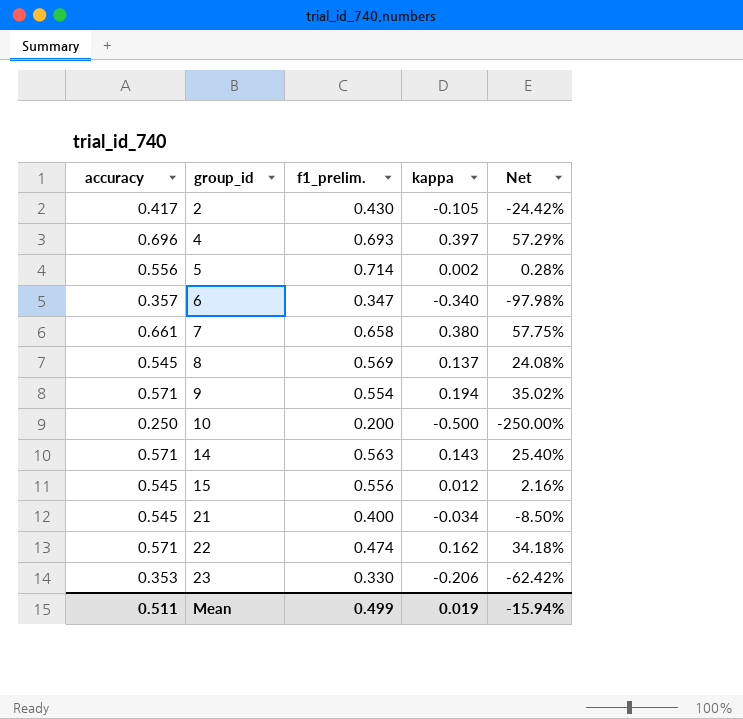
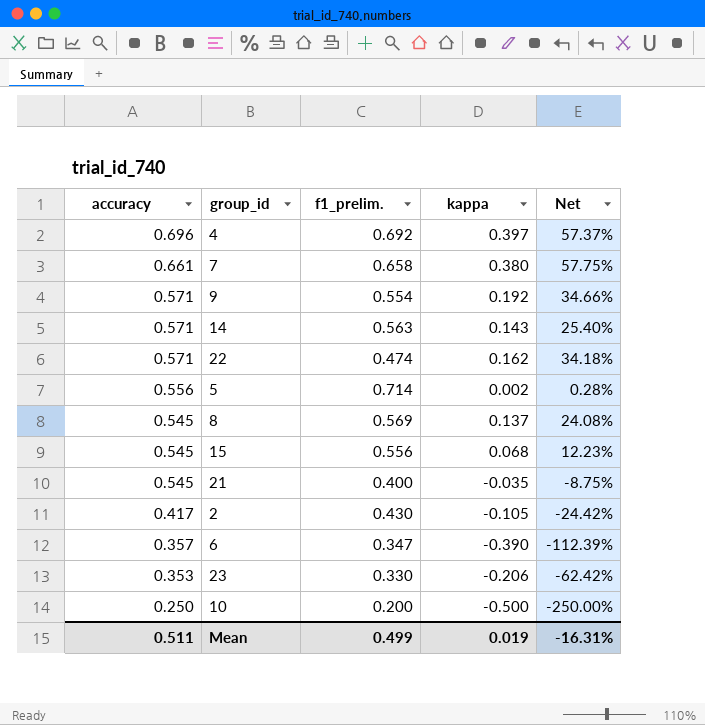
row order: group_id ascending -> accuracy descending
4 | f1_prelim.: 0.693 -> 0.692
4 | Net: 57.29% -> 57.37%
9 | kappa: 0.194 -> 0.192
9 | Net: 35.02% -> 34.66%
15 | kappa: 0.012 -> 0.068
15 | Net: 2.16% -> 12.23%
21 | kappa: -0.034 -> -0.035
21 | Net: -8.50% -> -8.75%
6 | kappa: -0.340 -> -0.390
6 | Net: -97.98% -> -112.39%
Mean | Net: -15.94% -> -16.31%

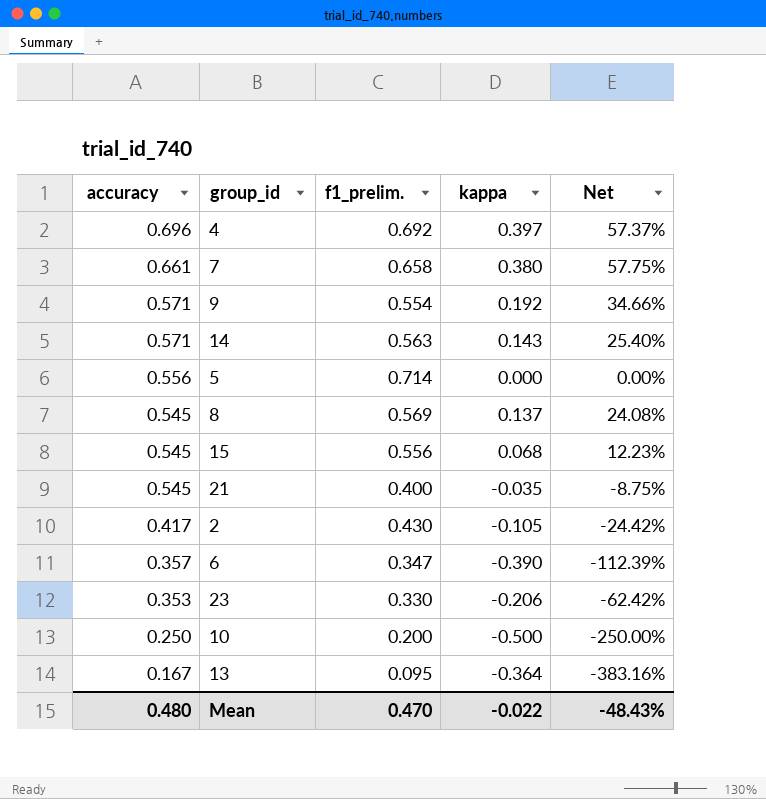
row 22: 0.571 | 0.474 | 0.162 | 34.18% -> none
5 | kappa: 0.002 -> 0.000
5 | Net: 0.28% -> 0.00%
row 13: none -> 0.167 | 0.095 | -0.364 | -383.16%
Mean | accuracy: 0.511 -> 0.480
Mean | f1_prelim.: 0.499 -> 0.470
Mean | kappa: 0.019 -> -0.022
Mean | Net: -16.31% -> -48.43%

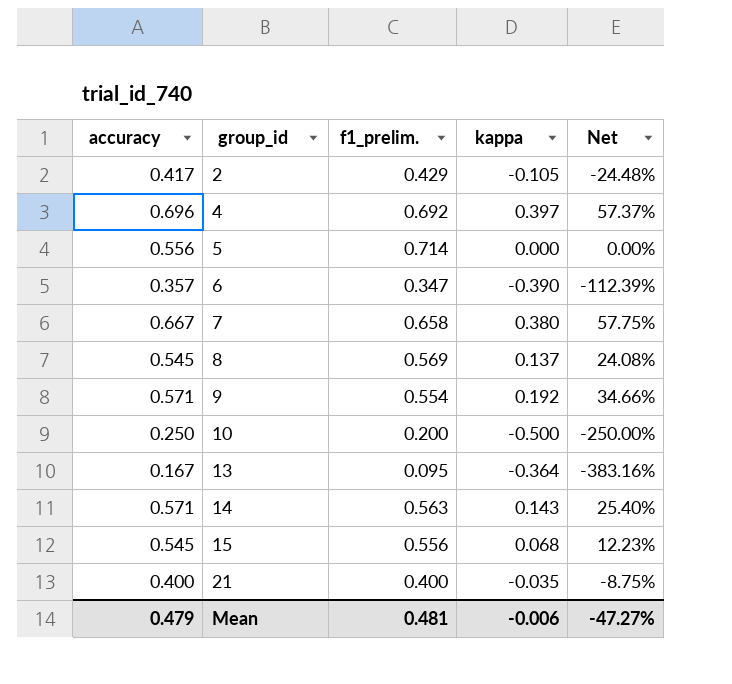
row order: accuracy descending -> group_id ascending
row 23: 0.353 | 0.330 | -0.206 | -62.42% -> none
2 | f1_prelim.: 0.430 -> 0.429
2 | Net: -24.42% -> -24.48%
7 | accuracy: 0.661 -> 0.667
21 | accuracy: 0.545 -> 0.400
Mean | accuracy: 0.480 -> 0.479
Mean | f1_prelim.: 0.470 -> 0.481
Mean | kappa: -0.022 -> -0.006
Mean | Net: -48.43% -> -47.27%

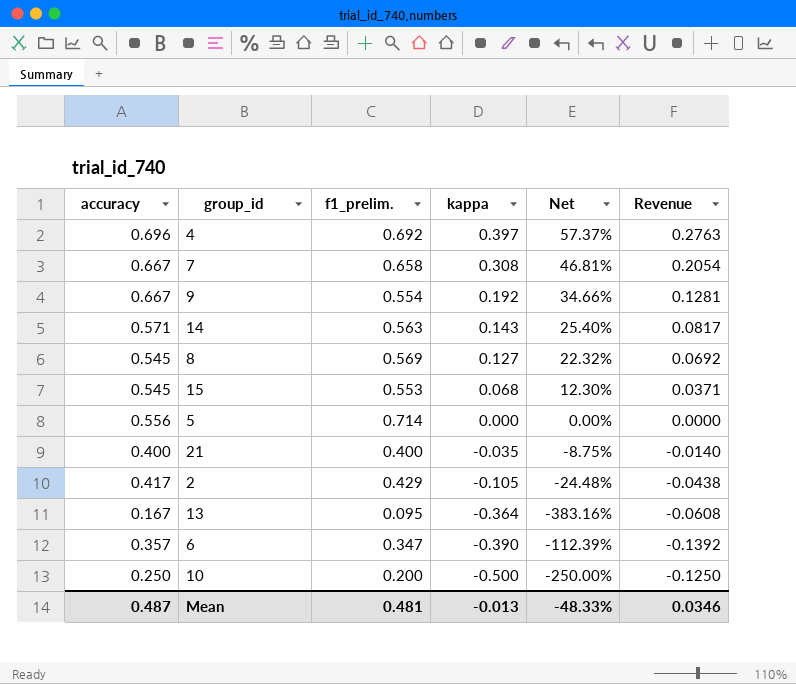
row order: group_id ascending -> kappa descending
column Revenue | formula: none -> [accuracy] * [kappa]
7 | kappa: 0.380 -> 0.308
7 | Net: 57.75% -> 46.81%
9 | accuracy: 0.571 -> 0.667
8 | kappa: 0.137 -> 0.127
8 | Net: 24.08% -> 22.32%
15 | f1_prelim.: 0.556 -> 0.553
15 | Net: 12.23% -> 12.30%
Mean | accuracy: 0.479 -> 0.487
Mean | kappa: -0.006 -> -0.013
Mean | Net: -47.27% -> -48.33%

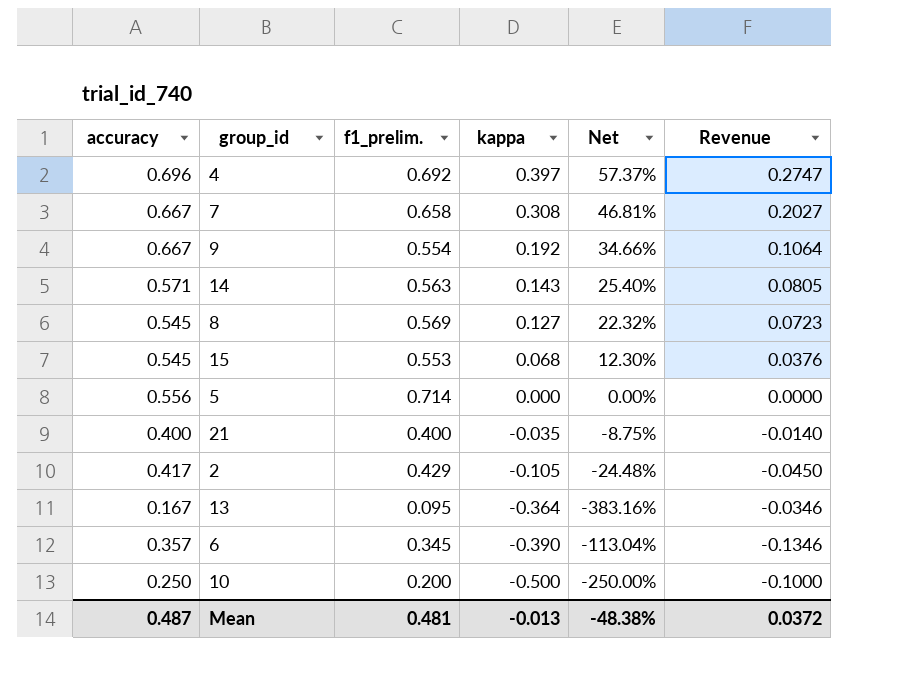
column Revenue | formula: [accuracy] * [kappa] -> [f1_prelim.] * [kappa]
6 | f1_prelim.: 0.347 -> 0.345
6 | Net: -112.39% -> -113.04%
Mean | Net: -48.33% -> -48.38%
Mean | Revenue: 0.0346 -> 0.0372

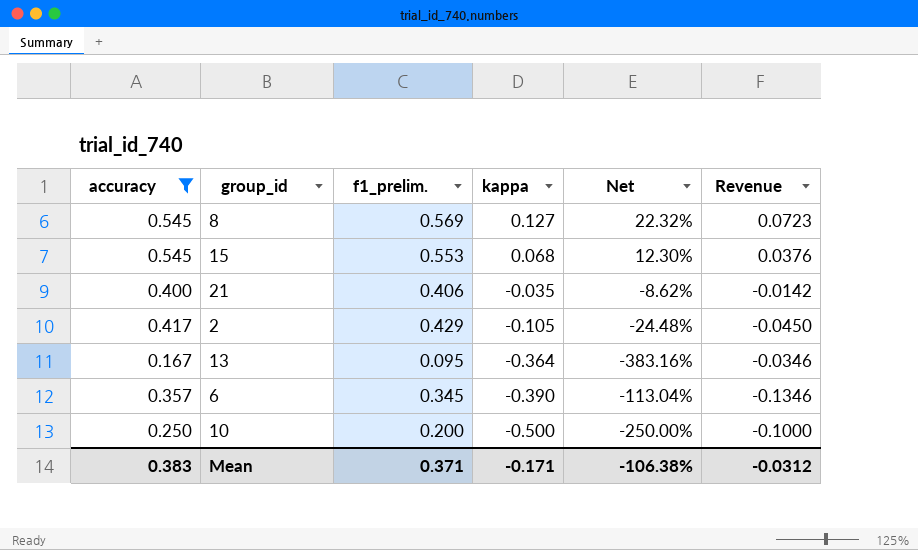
filter: none -> accuracy <= 0.545
21 | f1_prelim.: 0.400 -> 0.406
21 | Net: -8.75% -> -8.62%
21 | Revenue: -0.0140 -> -0.0142
Mean | accuracy: 0.487 -> 0.383
Mean | f1_prelim.: 0.481 -> 0.371
Mean | kappa: -0.013 -> -0.171
Mean | Net: -48.38% -> -106.38%
Mean | Revenue: 0.0372 -> -0.0312

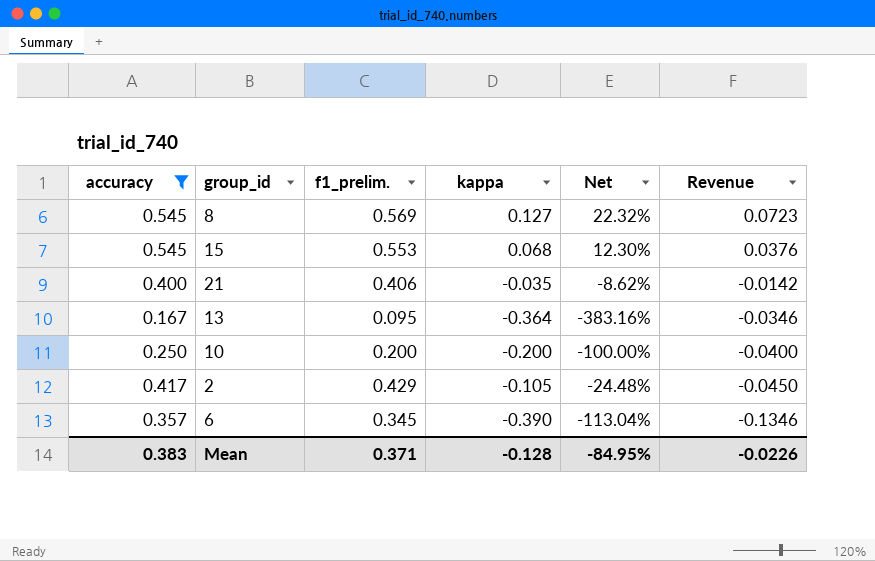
row order: kappa descending -> Revenue descending
10 | kappa: -0.500 -> -0.200
10 | Net: -250.00% -> -100.00%
10 | Revenue: -0.1000 -> -0.0400
Mean | kappa: -0.171 -> -0.128
Mean | Net: -106.38% -> -84.95%
Mean | Revenue: -0.0312 -> -0.0226

